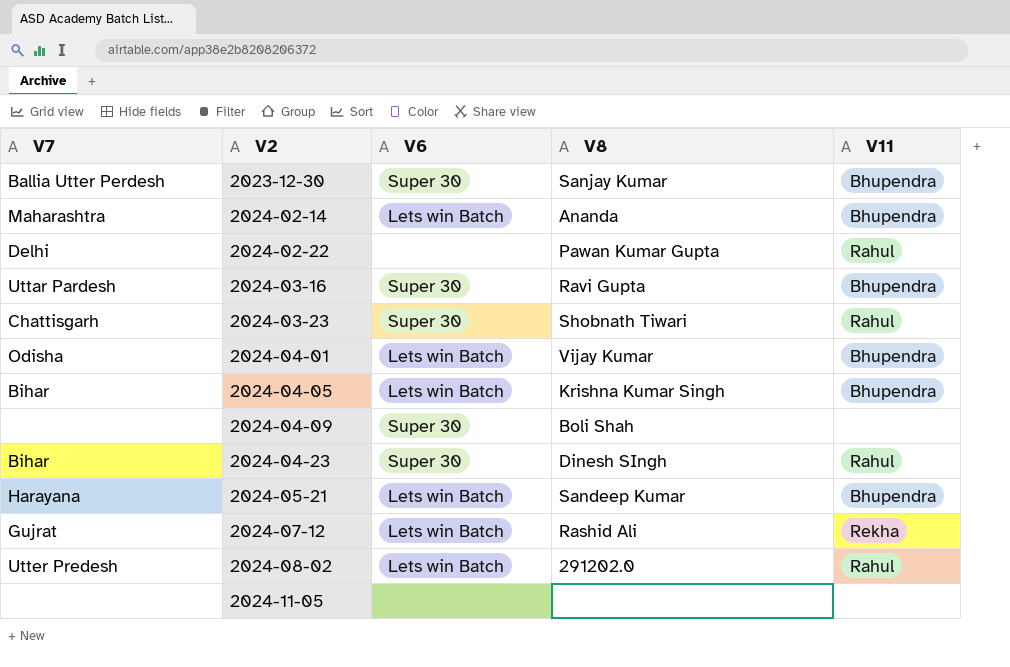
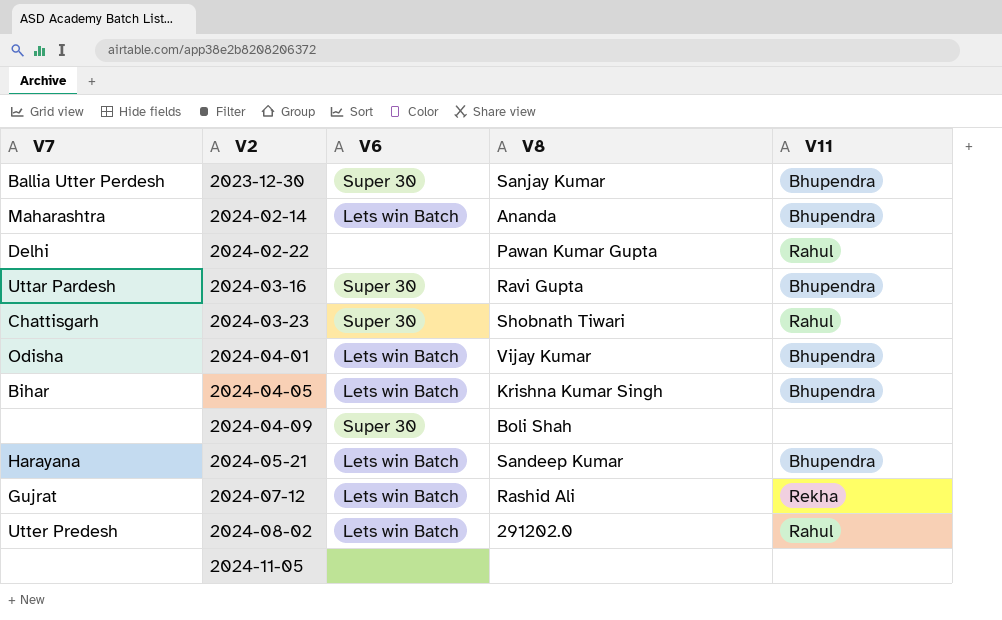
row 2024-04-23: Bihar | Super 30 | Dinesh SIngh | Rahul -> none

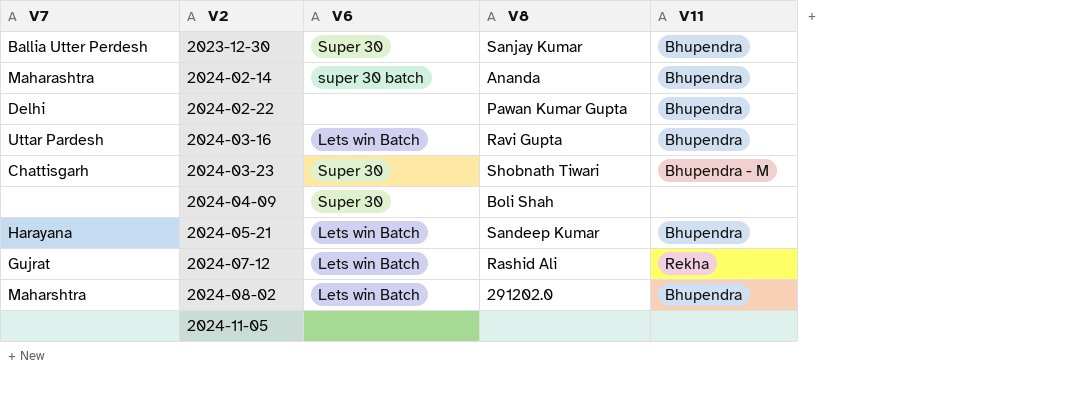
row 2024-04-01: Odisha | Lets win Batch | Vijay Kumar | Bhupendra -> none
row 2024-04-05: Bihar | Lets win Batch | Krishna Kumar Singh | Bhupendra -> none
2024-02-14 | V6: Lets win Batch -> super 30 batch
2024-02-22 | V11: Rahul -> Bhupendra
2024-03-16 | V6: Super 30 -> Lets win Batch
2024-03-23 | V11: Rahul -> Bhupendra - M
2024-08-02 | V7: Utter Predesh -> Maharshtra
2024-08-02 | V11: Rahul -> Bhupendra

